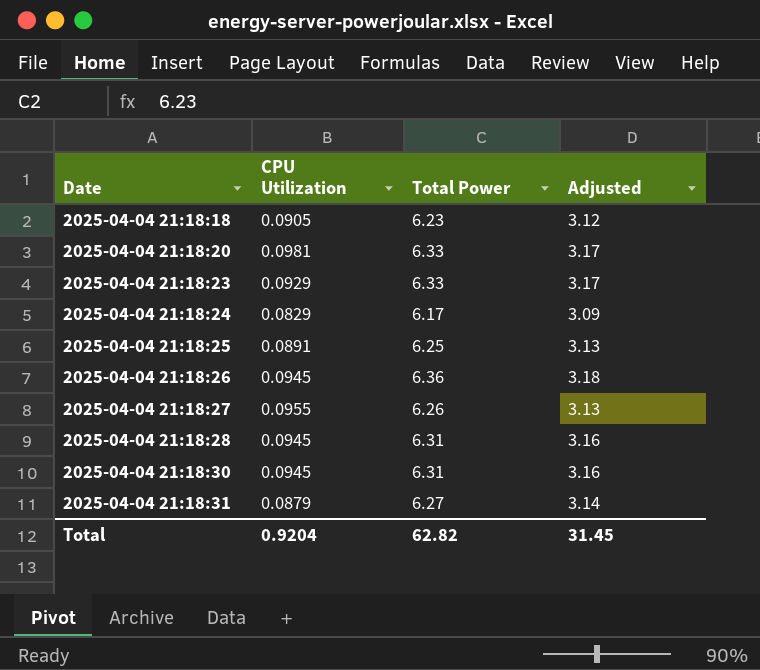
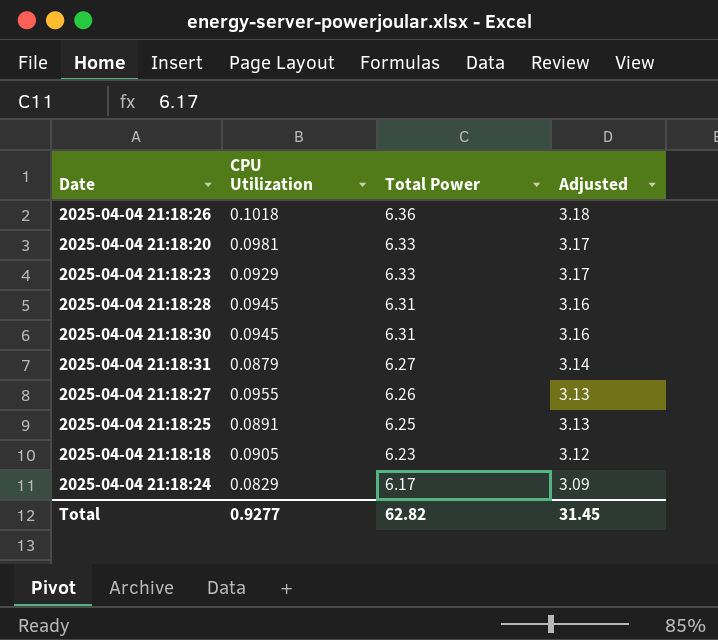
row order: Date ascending -> Total Power descending
2025-04-04 21:18:26 | CPU Utilization: 0.0945 -> 0.1018
Total | CPU Utilization: 0.9204 -> 0.9277

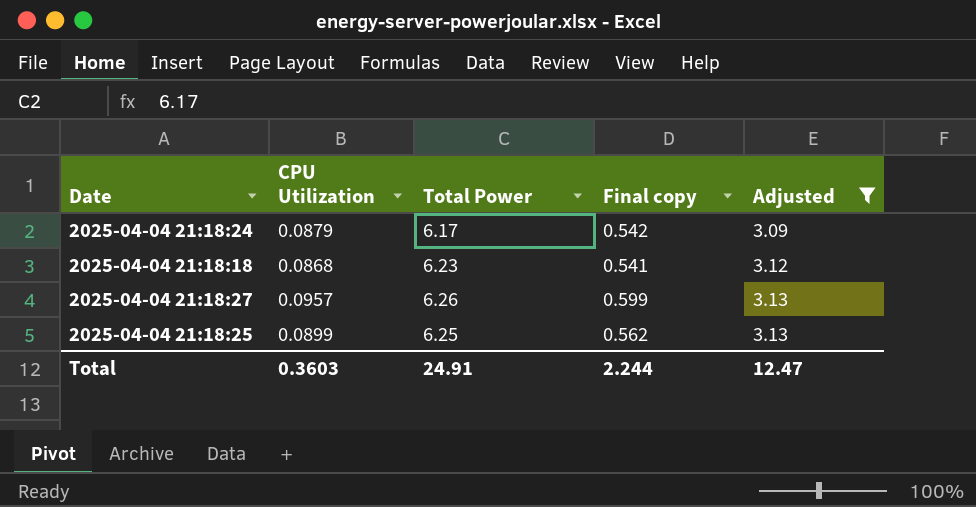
filter: none -> Adjusted <= 3.13
row order: Total Power descending -> Adjusted ascending
column Final copy | formula: none -> [CPU Utilization] * [Total Power]
2025-04-04 21:18:24 | CPU Utilization: 0.0829 -> 0.0879
2025-04-04 21:18:18 | CPU Utilization: 0.0905 -> 0.0868
2025-04-04 21:18:27 | CPU Utilization: 0.0955 -> 0.0957
2025-04-04 21:18:25 | CPU Utilization: 0.0891 -> 0.0899
Total | CPU Utilization: 0.9277 -> 0.3603
Total | Total Power: 62.82 -> 24.91
Total | Adjusted: 31.45 -> 12.47

